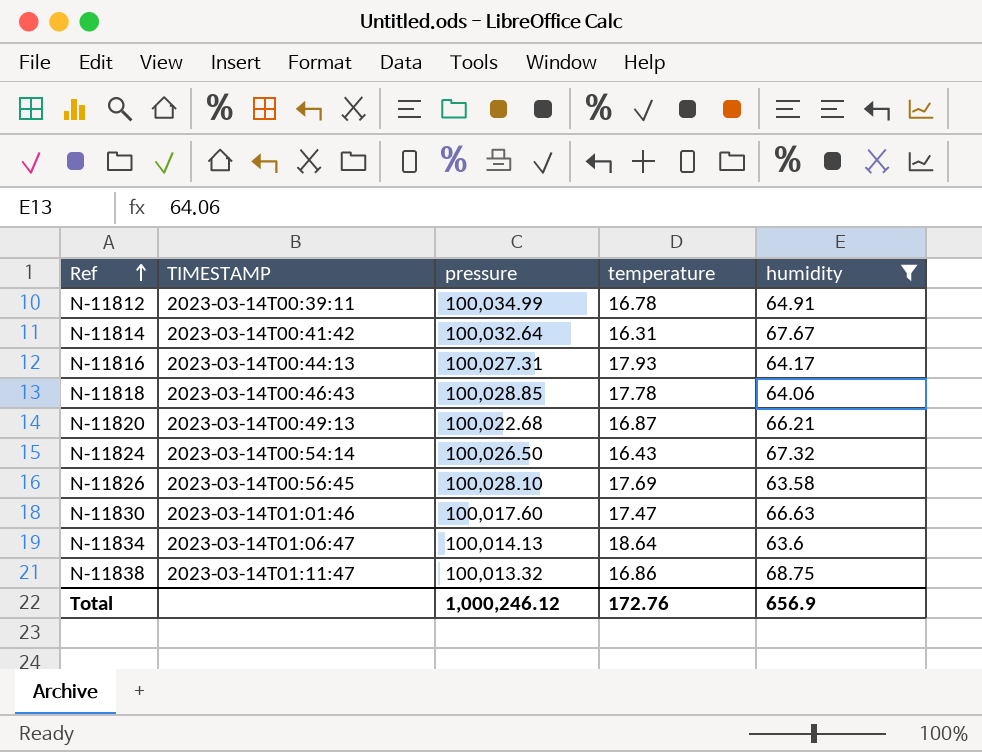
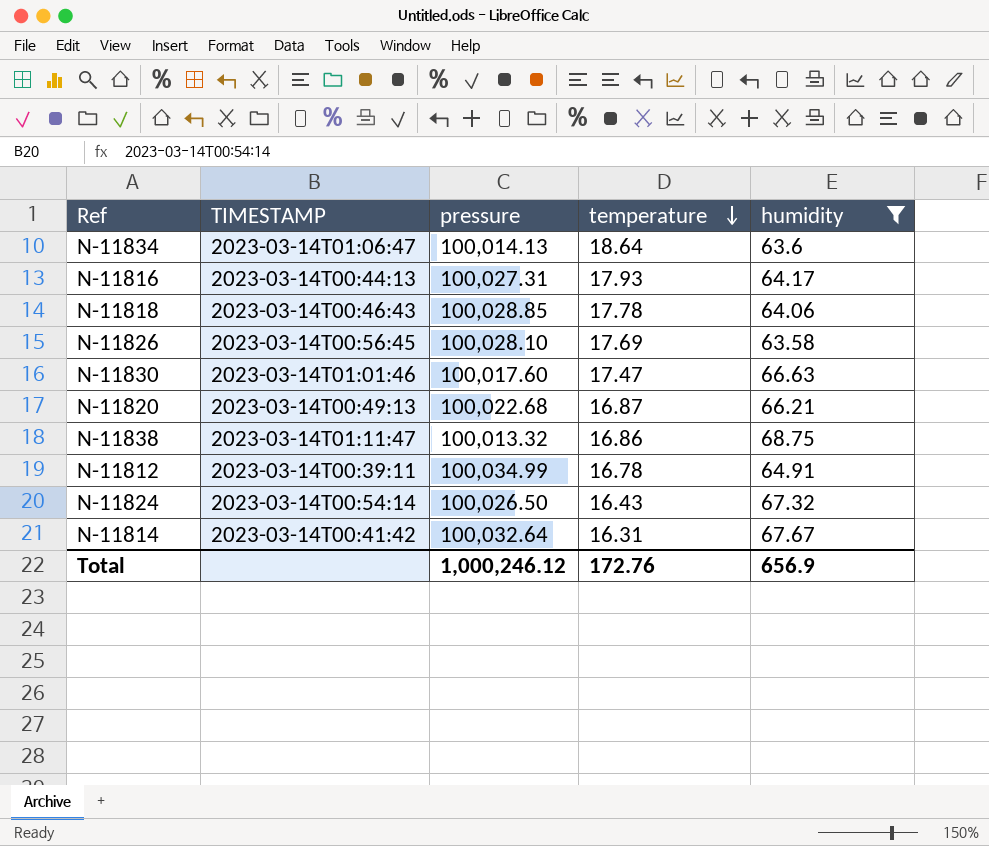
row order: Ref ascending -> temperature descending

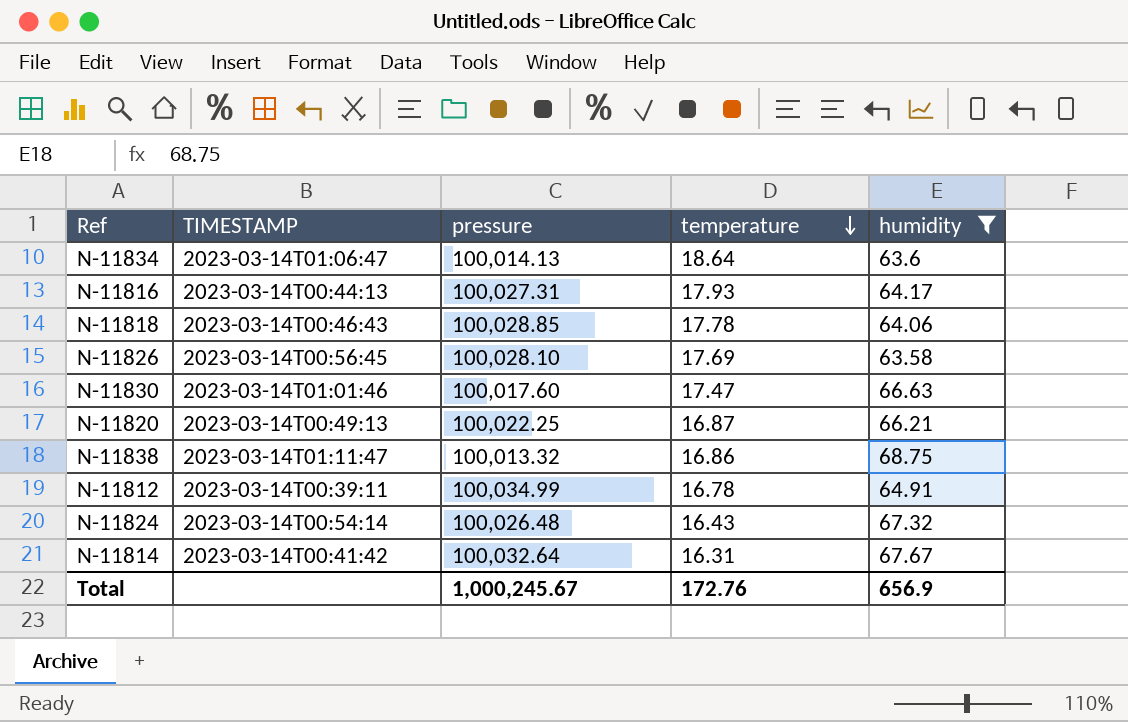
N-11820 | pressure: 100,022.68 -> 100,022.25
N-11824 | pressure: 100,026.50 -> 100,026.48
Total | pressure: 1,000,246.12 -> 1,000,245.67

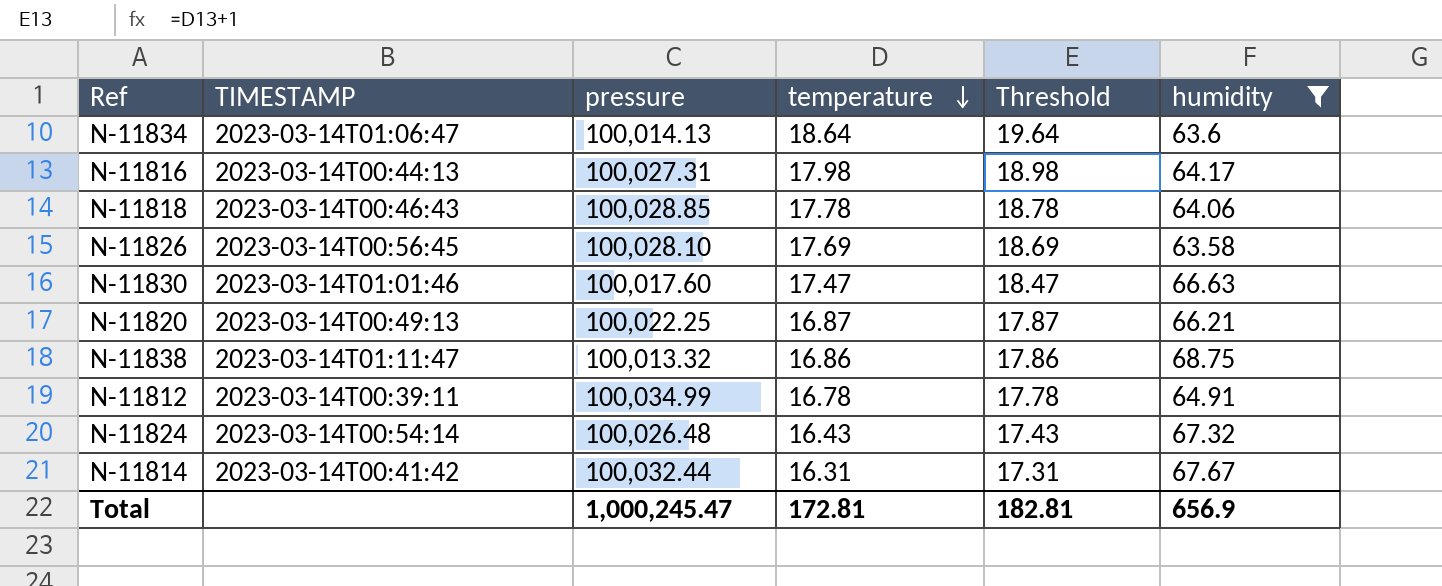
column Threshold | formula: none -> [temperature] + 1
N-11816 | temperature: 17.93 -> 17.98
N-11814 | pressure: 100,032.64 -> 100,032.44
Total | pressure: 1,000,245.67 -> 1,000,245.47
Total | temperature: 172.76 -> 172.81

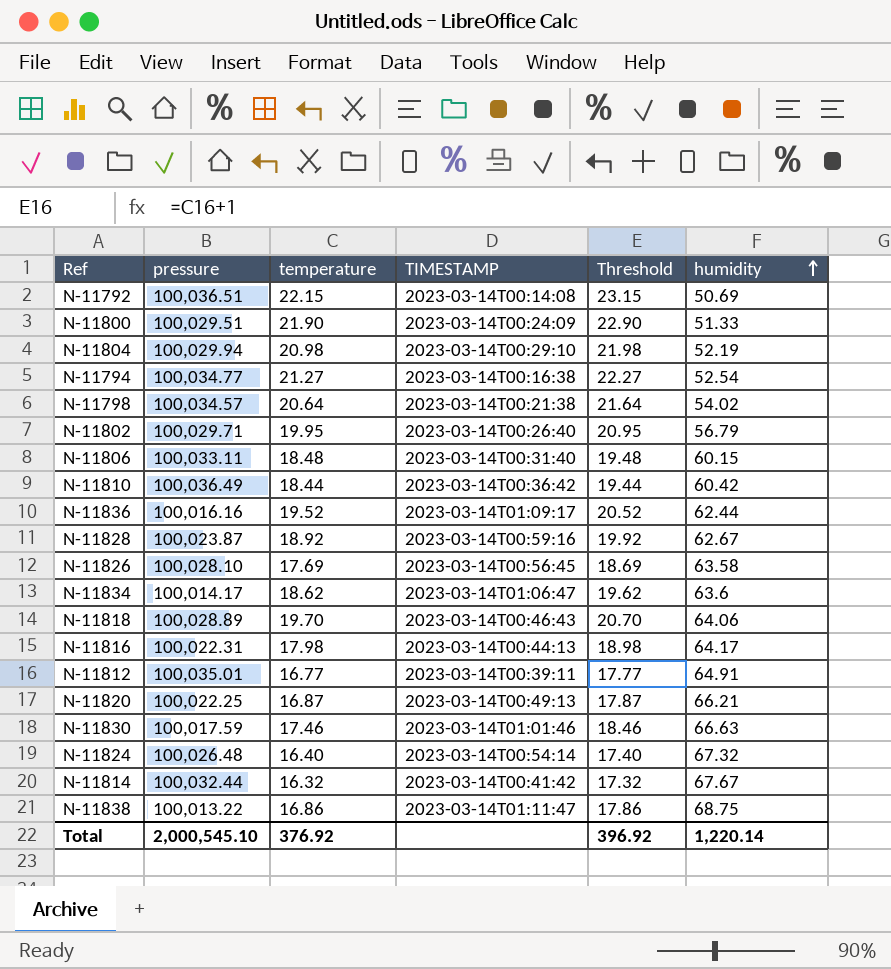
filter: humidity >= 63.58 -> none
row order: temperature descending -> humidity ascending
column TIMESTAMP | position: 2 -> 4
N-11834 | pressure: 100,014.13 -> 100,014.17
N-11834 | temperature: 18.64 -> 18.62
N-11834 | Threshold: 19.64 -> 19.62
N-11818 | pressure: 100,028.85 -> 100,028.89
N-11818 | temperature: 17.78 -> 19.70
N-11818 | Threshold: 18.78 -> 20.70
N-11816 | pressure: 100,027.31 -> 100,022.31
N-11812 | pressure: 100,034.99 -> 100,035.01
N-11812 | temperature: 16.78 -> 16.77
N-11812 | Threshold: 17.78 -> 17.77
N-11830 | pressure: 100,017.60 -> 100,017.59
N-11830 | temperature: 17.47 -> 17.46
N-11830 | Threshold: 18.47 -> 18.46
N-11824 | temperature: 16.43 -> 16.40
N-11824 | Threshold: 17.43 -> 17.40
N-11814 | temperature: 16.31 -> 16.32
N-11814 | Threshold: 17.31 -> 17.32
N-11838 | pressure: 100,013.32 -> 100,013.22
Total | pressure: 1,000,245.47 -> 2,000,545.10
Total | temperature: 172.81 -> 376.92
Total | Threshold: 182.81 -> 396.92
Total | humidity: 656.9 -> 1,220.14

